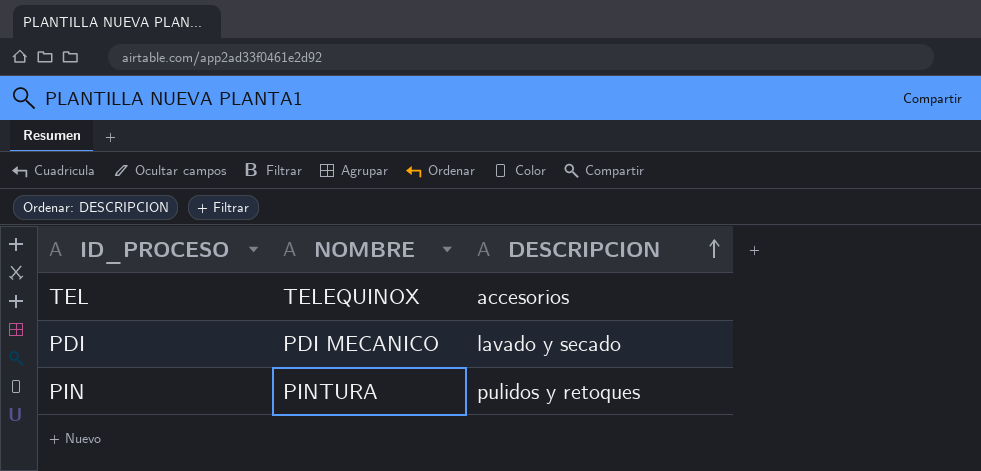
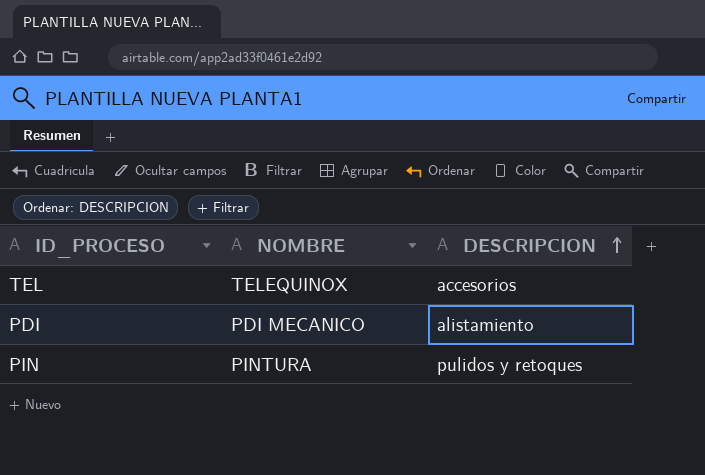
PDI | DESCRIPCION: lavado y secado -> alistamiento

